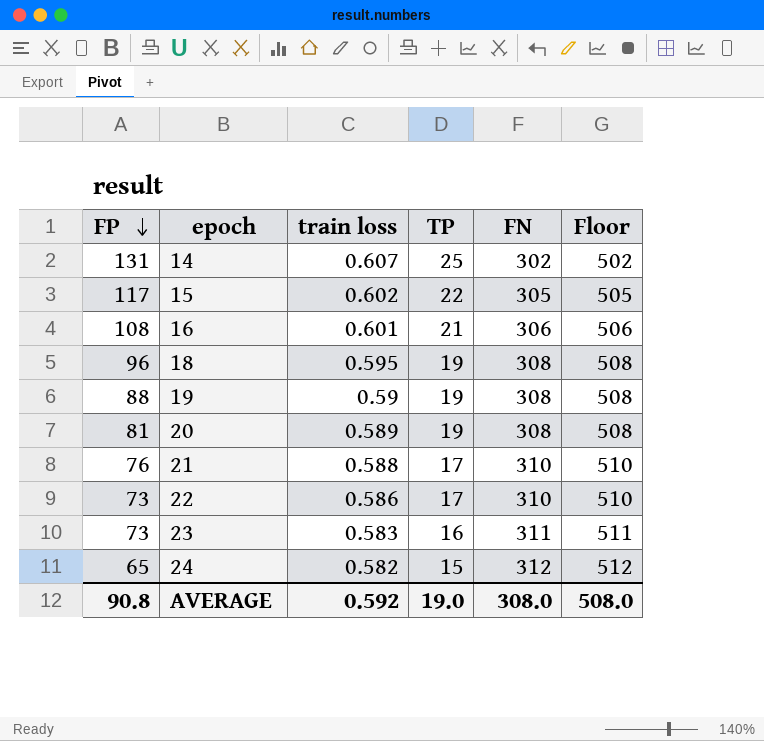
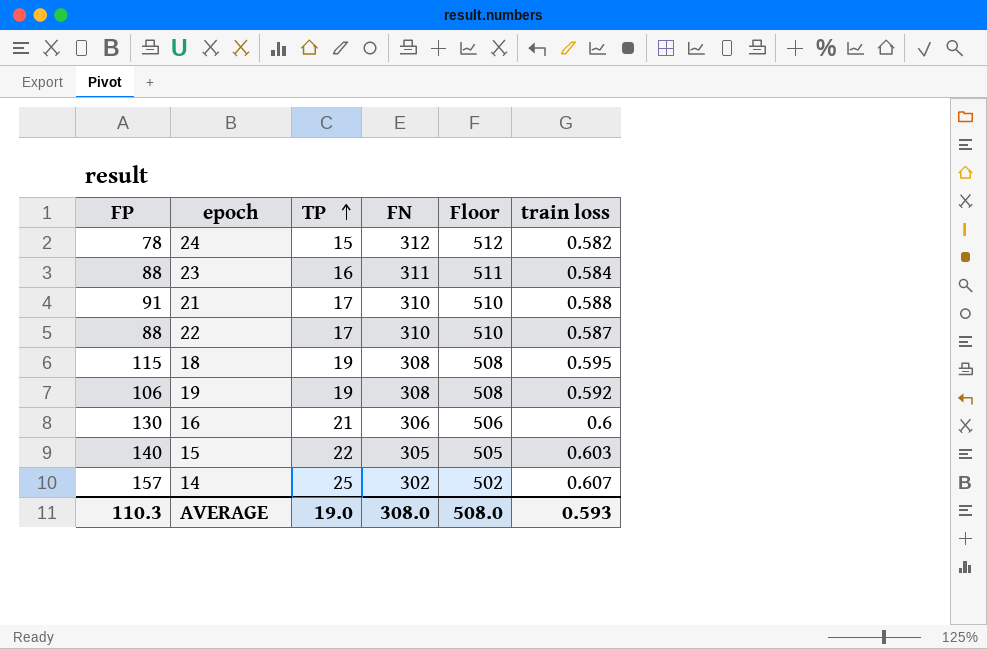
row order: FP descending -> TP ascending
column train loss | position: 3 -> 6
row 20: 81 | 0.589 | 19 | 308 | 508 -> none
24 | FP: 65 -> 78
23 | FP: 73 -> 88
23 | train loss: 0.583 -> 0.584
21 | FP: 76 -> 91
22 | FP: 73 -> 88
22 | train loss: 0.586 -> 0.587
18 | FP: 96 -> 115
19 | FP: 88 -> 106
19 | train loss: 0.59 -> 0.592
16 | FP: 108 -> 130
16 | train loss: 0.601 -> 0.6
15 | FP: 117 -> 140
15 | train loss: 0.602 -> 0.603
14 | FP: 131 -> 157
AVERAGE | FP: 90.8 -> 110.3
AVERAGE | train loss: 0.592 -> 0.593

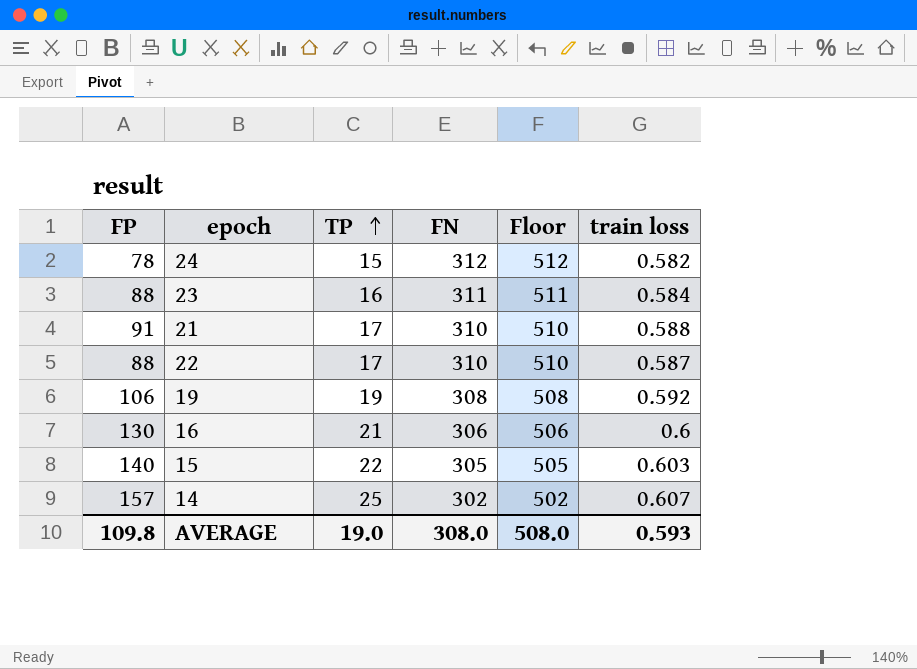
row 18: 115 | 19 | 308 | 508 | 0.595 -> none
AVERAGE | FP: 110.3 -> 109.8

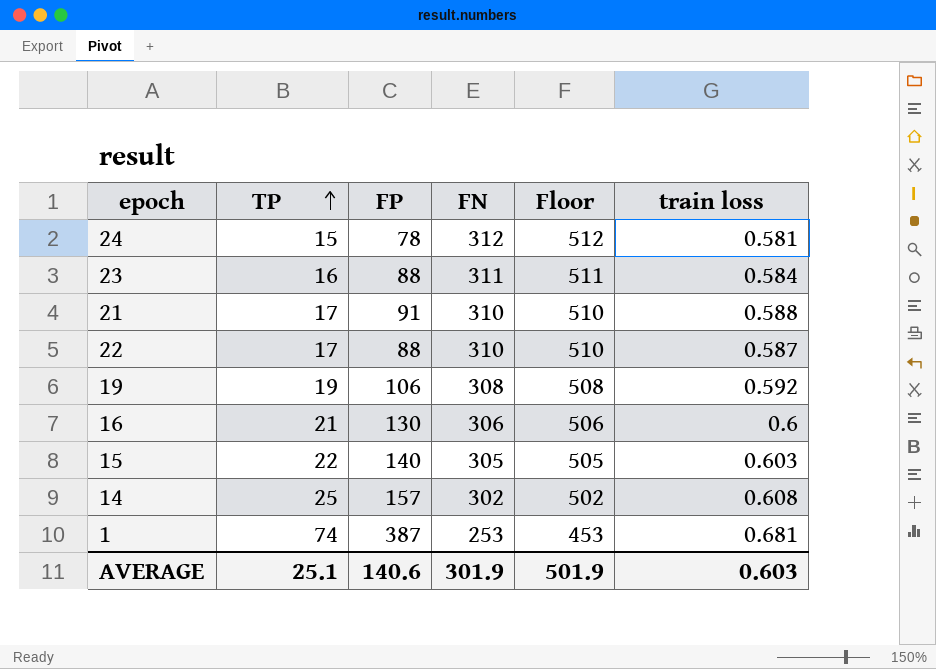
column FP | position: 1 -> 3
24 | train loss: 0.582 -> 0.581
14 | train loss: 0.607 -> 0.608
row 1: none -> 74 | 387 | 253 | 453 | 0.681
AVERAGE | TP: 19.0 -> 25.1
AVERAGE | FP: 109.8 -> 140.6
AVERAGE | FN: 308.0 -> 301.9
AVERAGE | Floor: 508.0 -> 501.9
AVERAGE | train loss: 0.593 -> 0.603

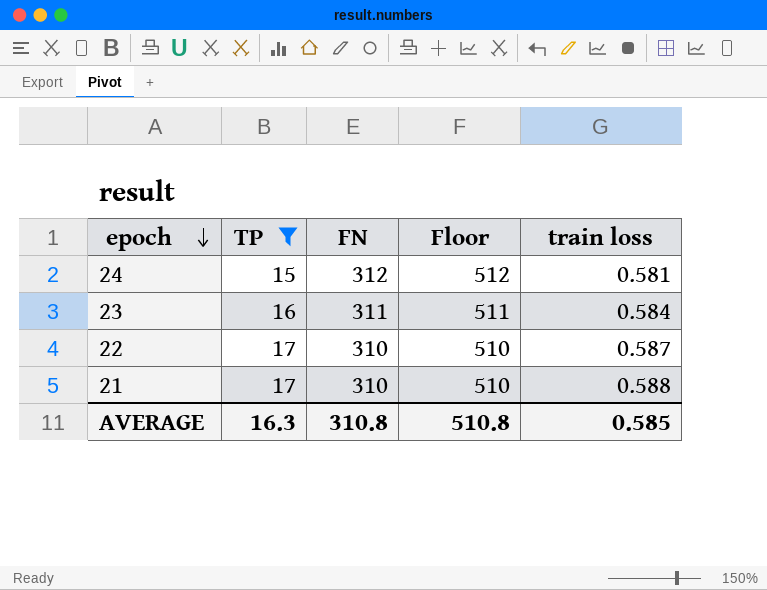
filter: none -> TP <= 17
row order: TP ascending -> epoch descending
column FP | position: 3 -> none
AVERAGE | TP: 25.1 -> 16.3
AVERAGE | FN: 301.9 -> 310.8
AVERAGE | Floor: 501.9 -> 510.8
AVERAGE | train loss: 0.603 -> 0.585

